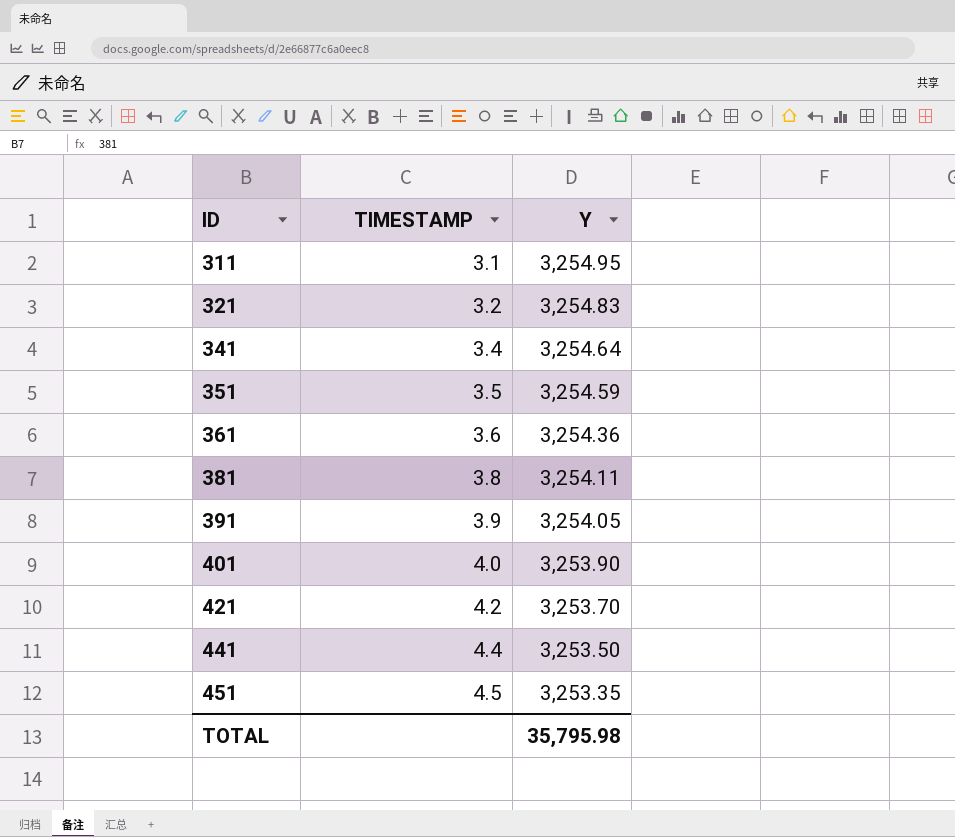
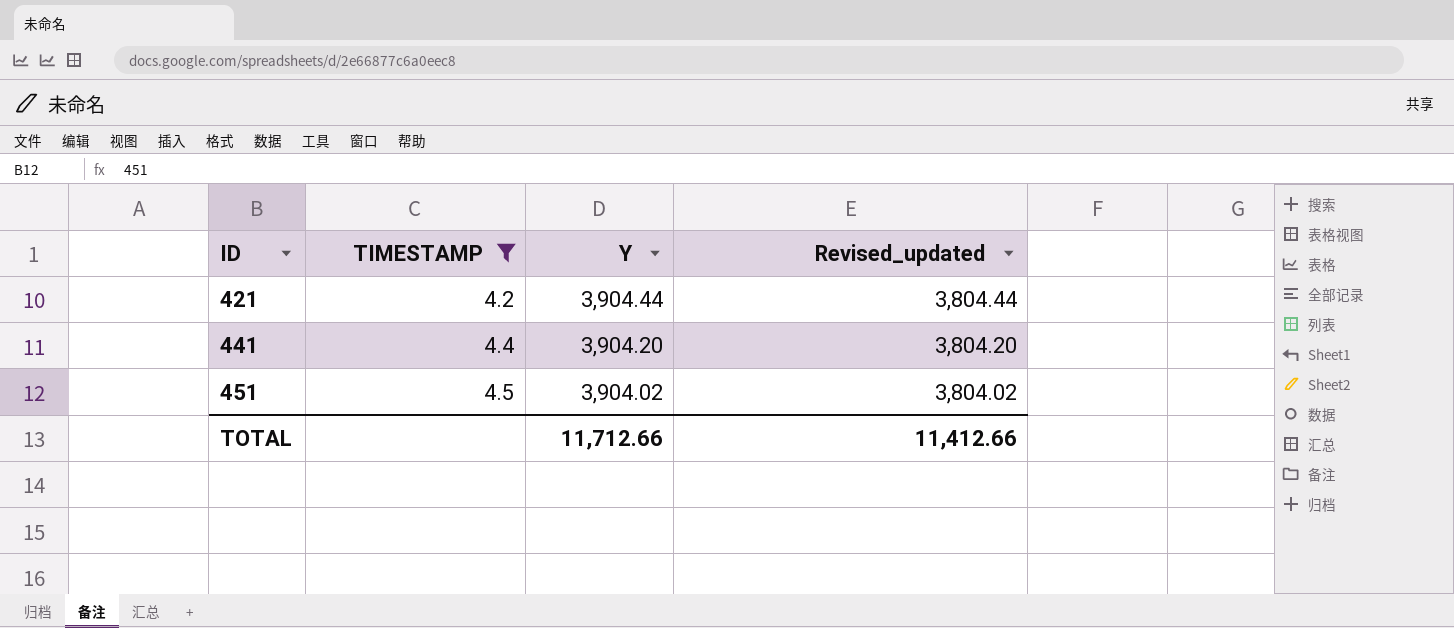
filter: none -> TIMESTAMP >= 4.2
column Revised_updated | formula: none -> [Y] - 100
421 | Y: 3,253.70 -> 3,904.44
441 | Y: 3,253.50 -> 3,904.20
451 | Y: 3,253.35 -> 3,904.02
TOTAL | Y: 35,795.98 -> 11,712.66

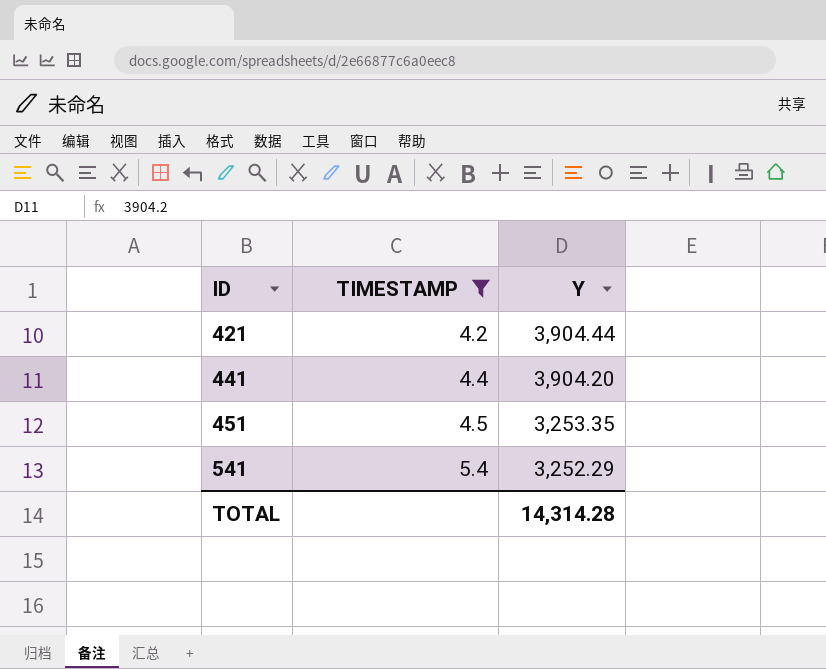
column Revised_updated | formula: [Y] - 100 -> none
451 | Y: 3,904.02 -> 3,253.35
row 541: none -> 5.4 | 3,252.29
TOTAL | Y: 11,712.66 -> 14,314.28

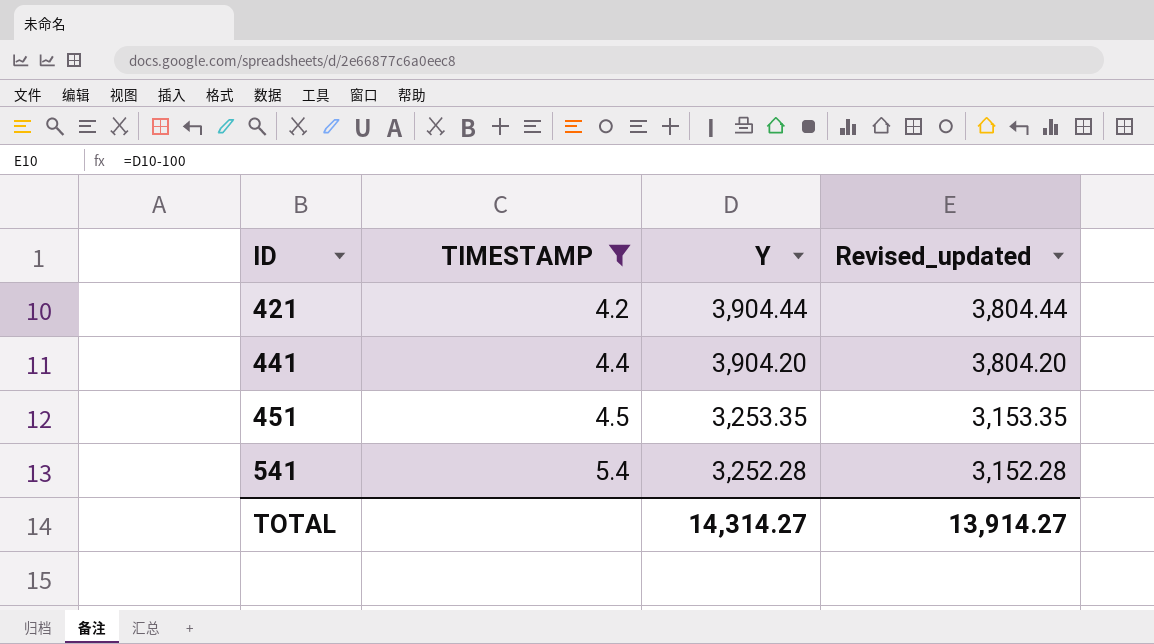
column Revised_updated | formula: none -> [Y] - 100
541 | Y: 3,252.29 -> 3,252.28
TOTAL | Y: 14,314.28 -> 14,314.27

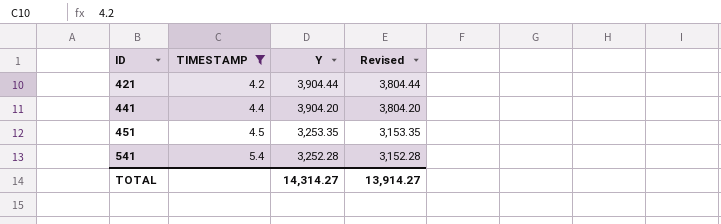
column name: Revised_updated -> Revised

